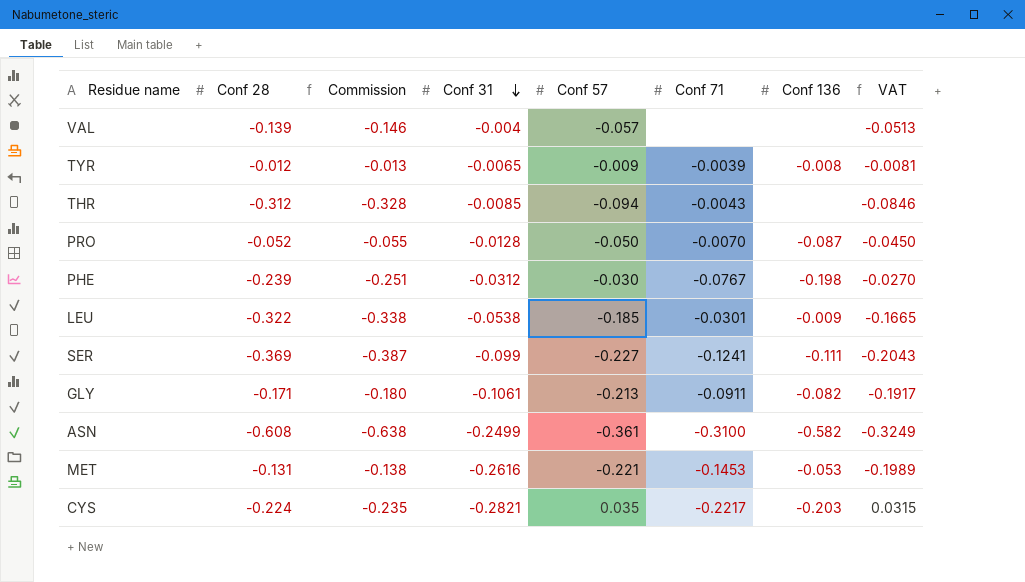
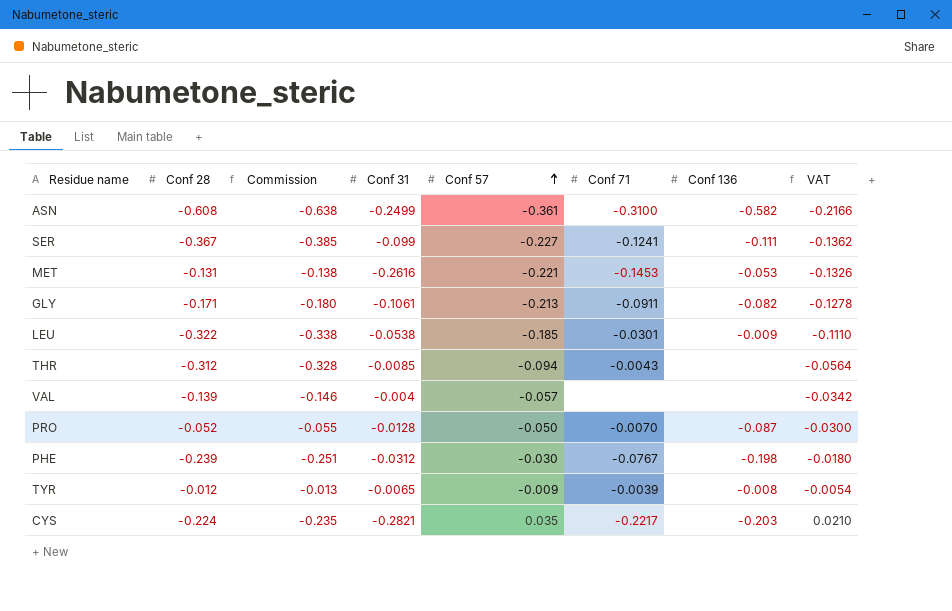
row order: Conf 31 descending -> Conf 57 ascending
column VAT | formula: [Conf 57] * 0.9 -> [Conf 57] * 0.6
SER | Conf 28: -0.369 -> -0.367
SER | Commission: -0.387 -> -0.385

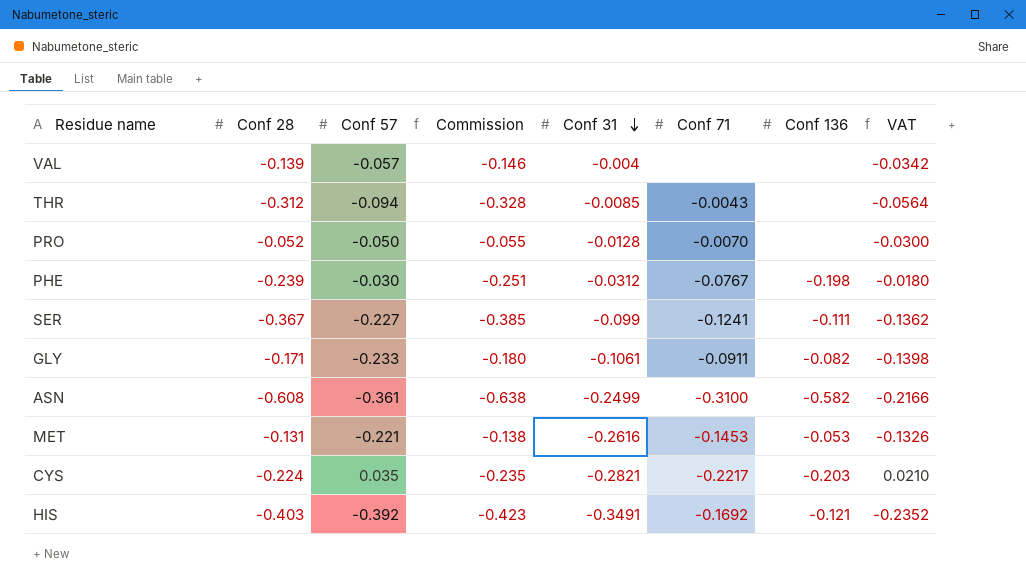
row order: Conf 57 ascending -> Conf 31 descending
column Conf 57 | position: 5 -> 3
row LEU: -0.322 | -0.338 | -0.0538 | -0.185 | -0.0301 | -0.009 | -0.1110 -> none
row TYR: -0.012 | -0.013 | -0.0065 | -0.009 | -0.0039 | -0.008 | -0.0054 -> none
PRO | Conf 136: -0.087 -> none
GLY | Conf 57: -0.213 -> -0.233
GLY | VAT: -0.1278 -> -0.1398
row HIS: none -> -0.403 | -0.392 | -0.423 | -0.3491 | -0.1692 | -0.121 | -0.2352

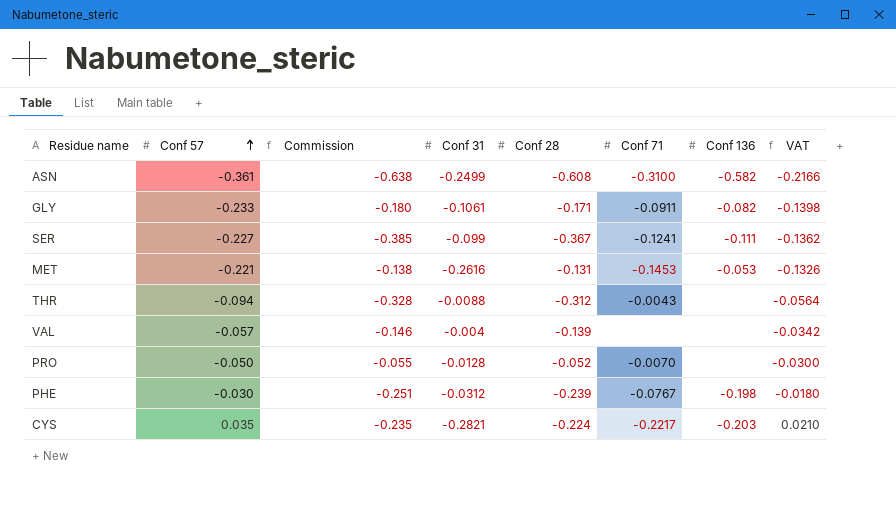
row order: Conf 31 descending -> Conf 57 ascending
column Conf 28 | position: 2 -> 5
row HIS: -0.403 | -0.392 | -0.423 | -0.3491 | -0.1692 | -0.121 | -0.2352 -> none
THR | Conf 31: -0.0085 -> -0.0088

